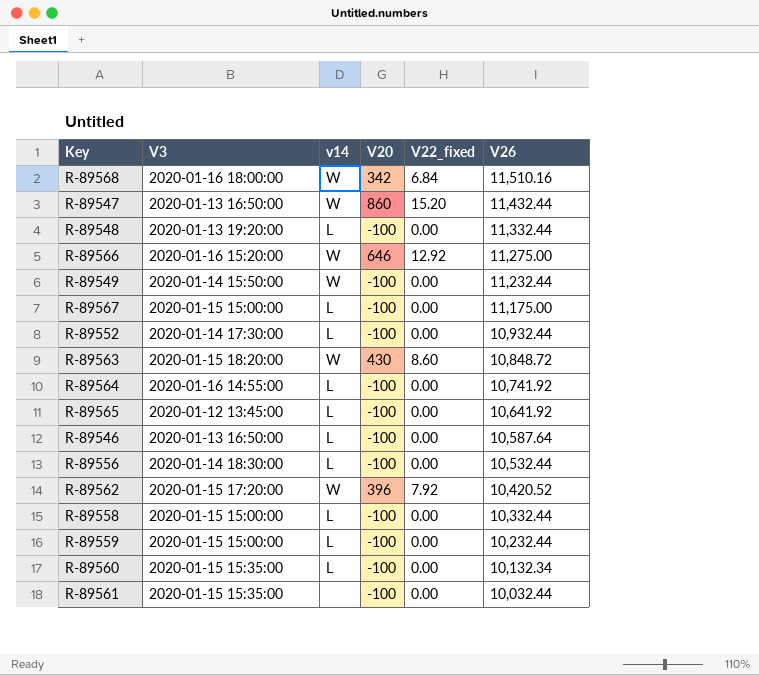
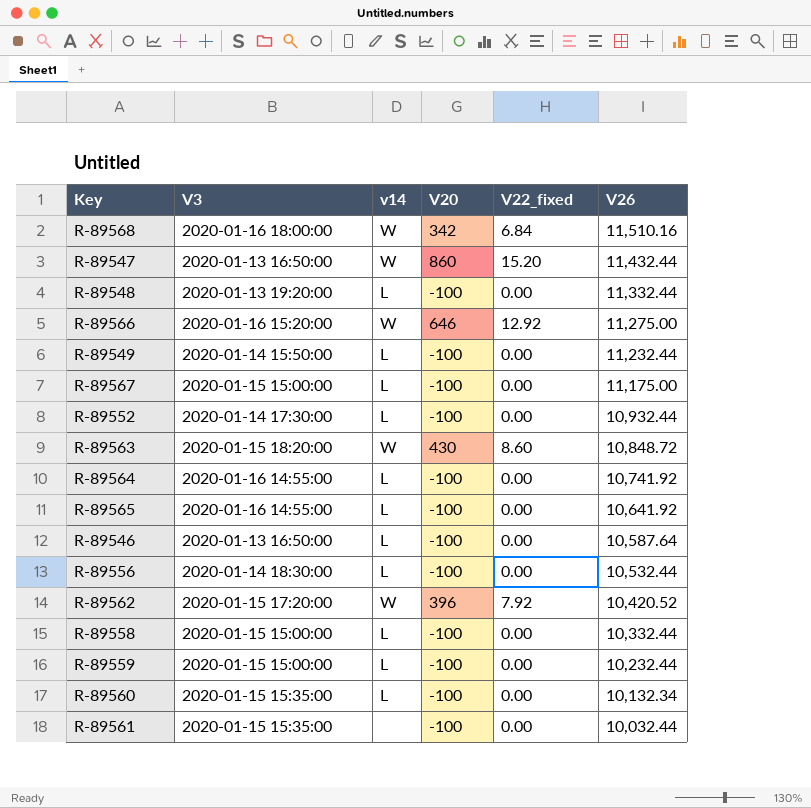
R-89549 | v14: W -> L
R-89565 | V3: 2020-01-12 13:45:00 -> 2020-01-16 14:55:00

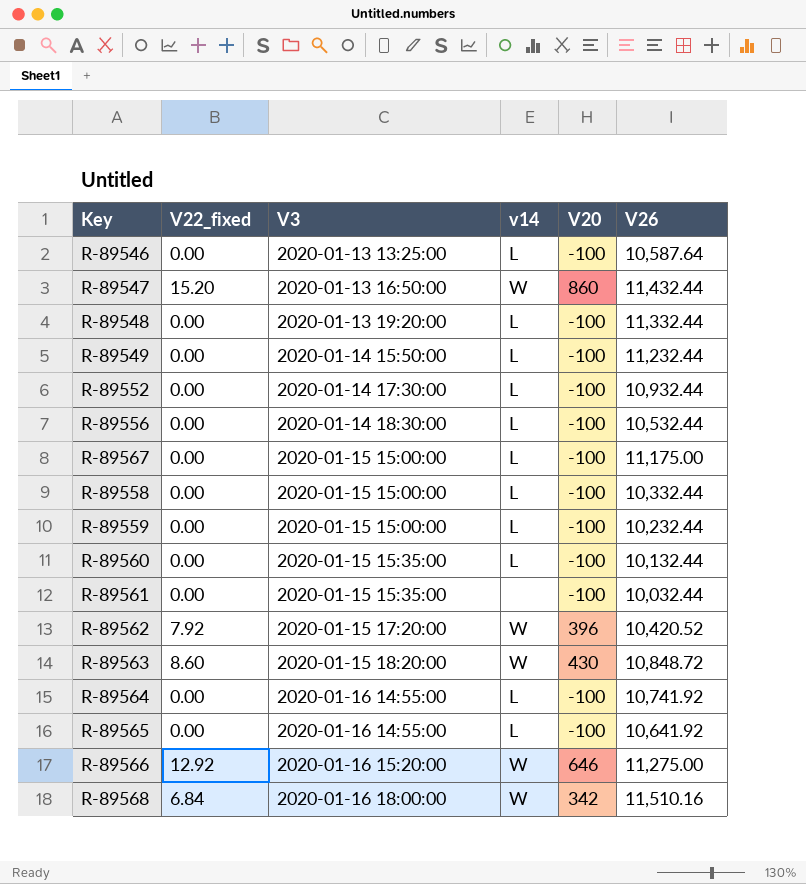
row order: V26 descending -> V3 ascending
column V22_fixed | position: 5 -> 2
R-89546 | V3: 2020-01-13 16:50:00 -> 2020-01-13 13:25:00
R-89560 | V26: 10,132.34 -> 10,132.44

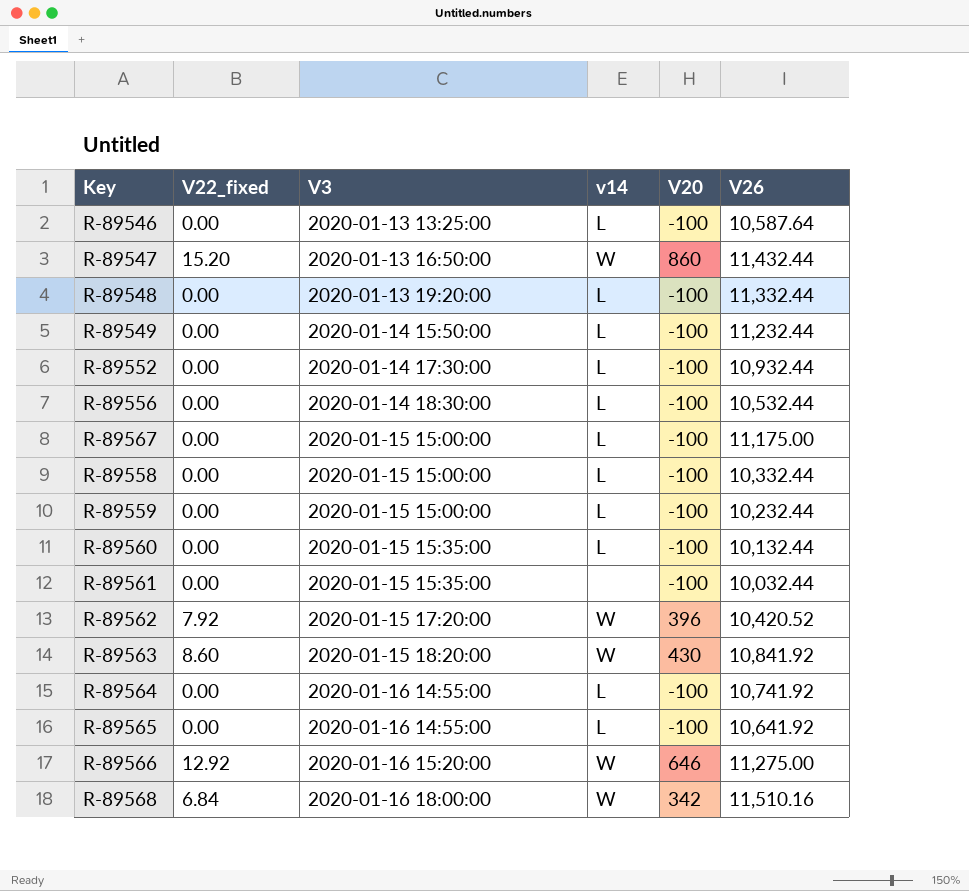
R-89563 | V26: 10,848.72 -> 10,841.92

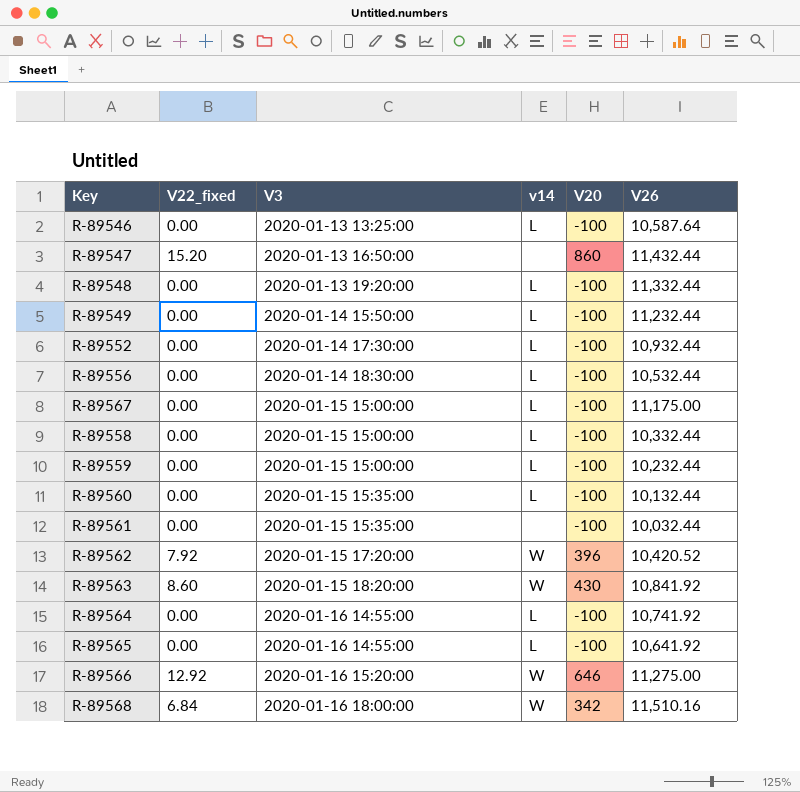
R-89547 | v14: W -> none

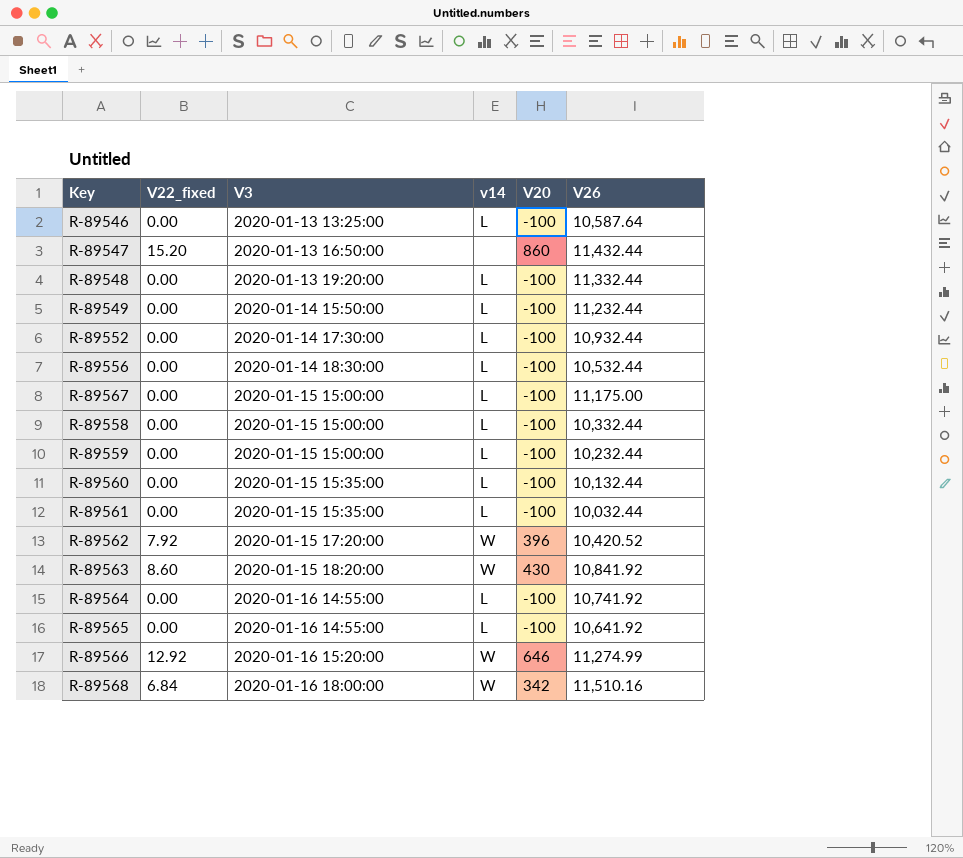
R-89561 | v14: none -> L
R-89566 | V26: 11,275.00 -> 11,274.99

